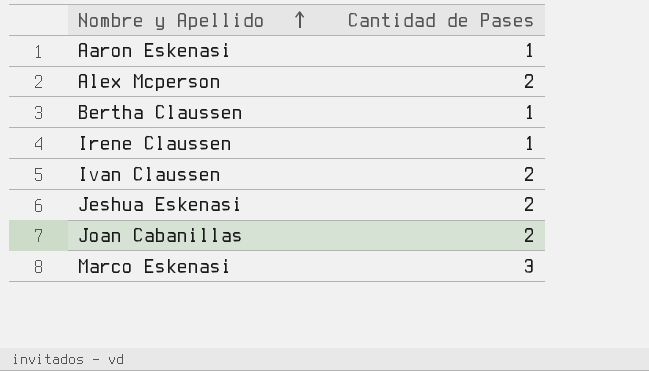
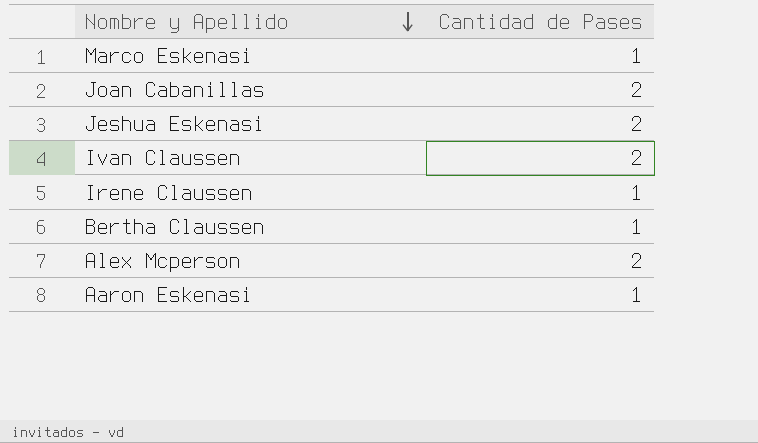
row order: Nombre y Apellido ascending -> Nombre y Apellido descending
Marco Eskenasi | Cantidad de Pases: 3 -> 1

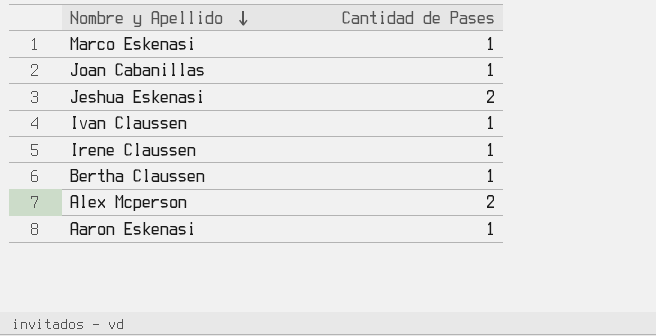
Joan Cabanillas | Cantidad de Pases: 2 -> 1
Ivan Claussen | Cantidad de Pases: 2 -> 1

